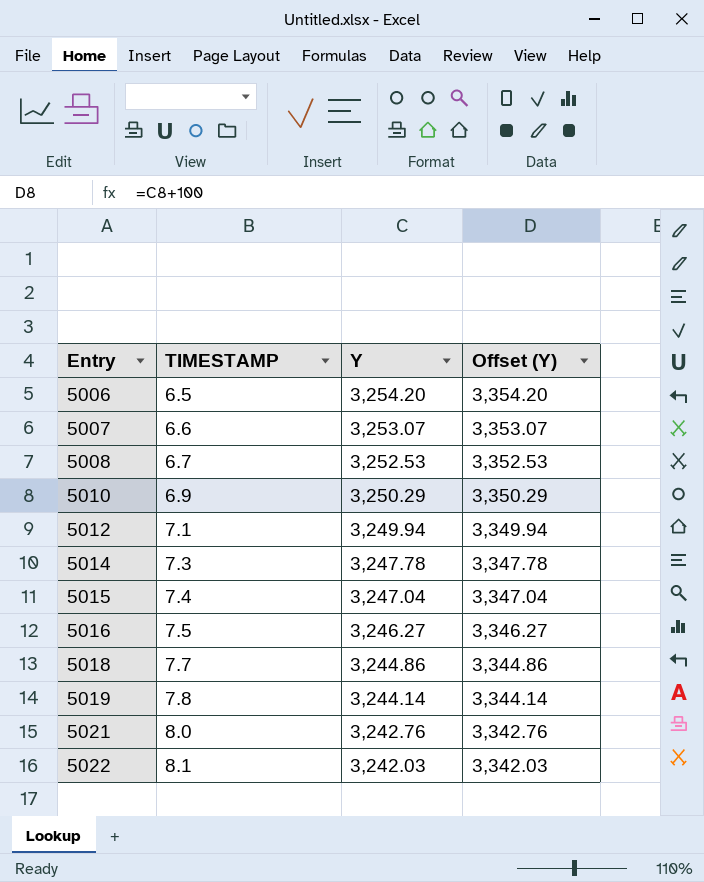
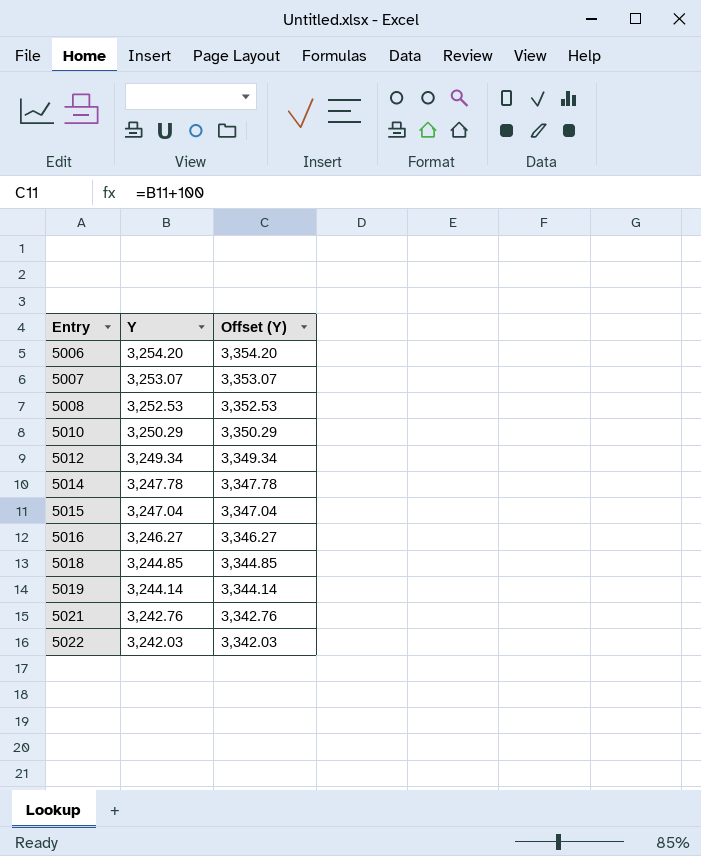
column TIMESTAMP | position: 2 -> none
5012 | Y: 3,249.94 -> 3,249.34
5012 | Offset (Y): 3,349.94 -> 3,349.34
5018 | Y: 3,244.86 -> 3,244.85
5018 | Offset (Y): 3,344.86 -> 3,344.85

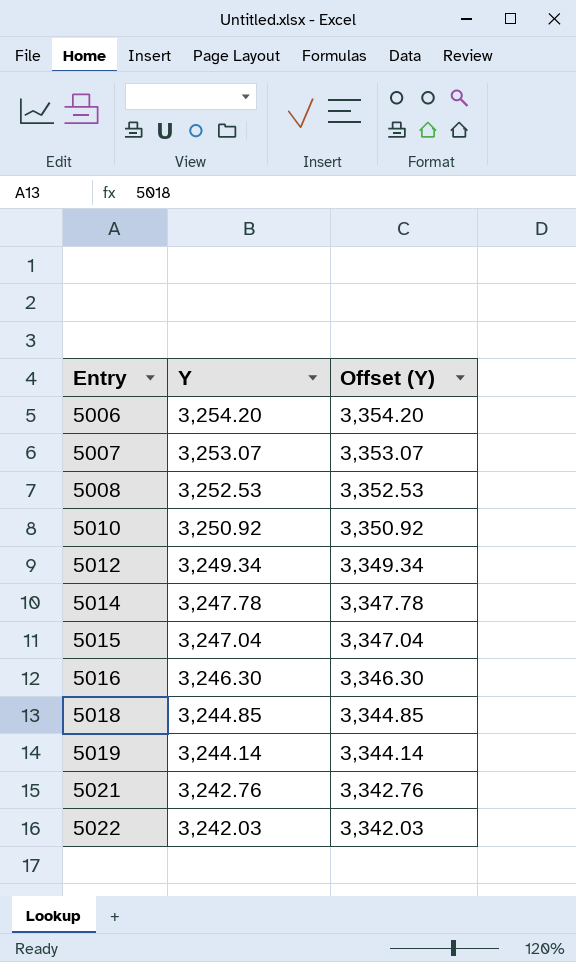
5010 | Y: 3,250.29 -> 3,250.92
5010 | Offset (Y): 3,350.29 -> 3,350.92
5016 | Y: 3,246.27 -> 3,246.30
5016 | Offset (Y): 3,346.27 -> 3,346.30

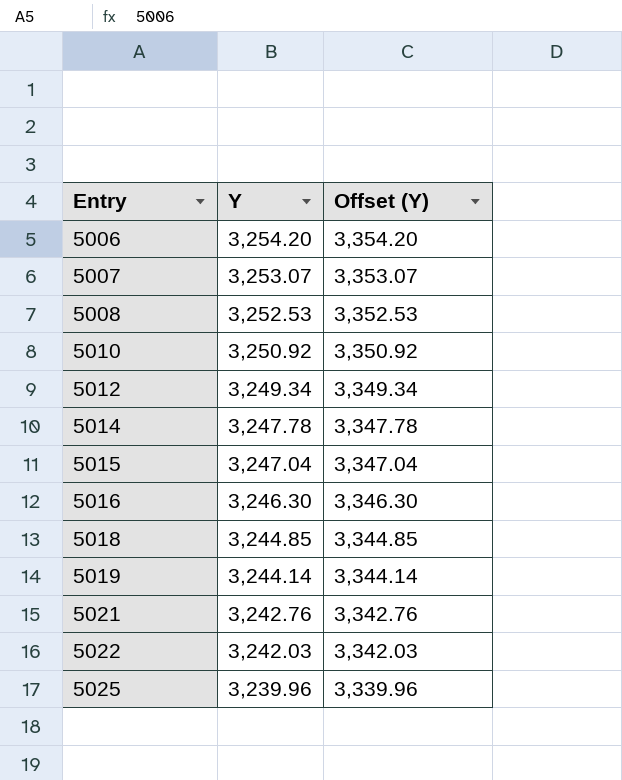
row 5025: none -> 3,239.96 | 3,339.96

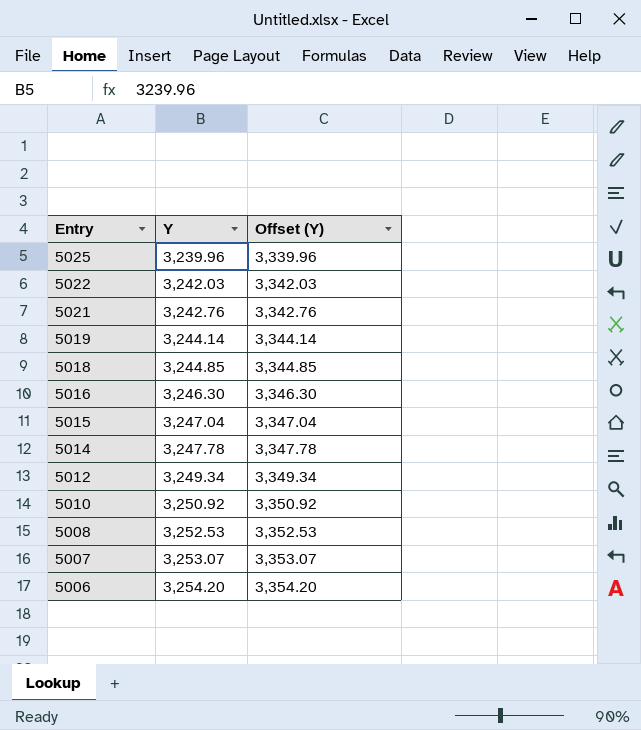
row order: Entry ascending -> Entry descending

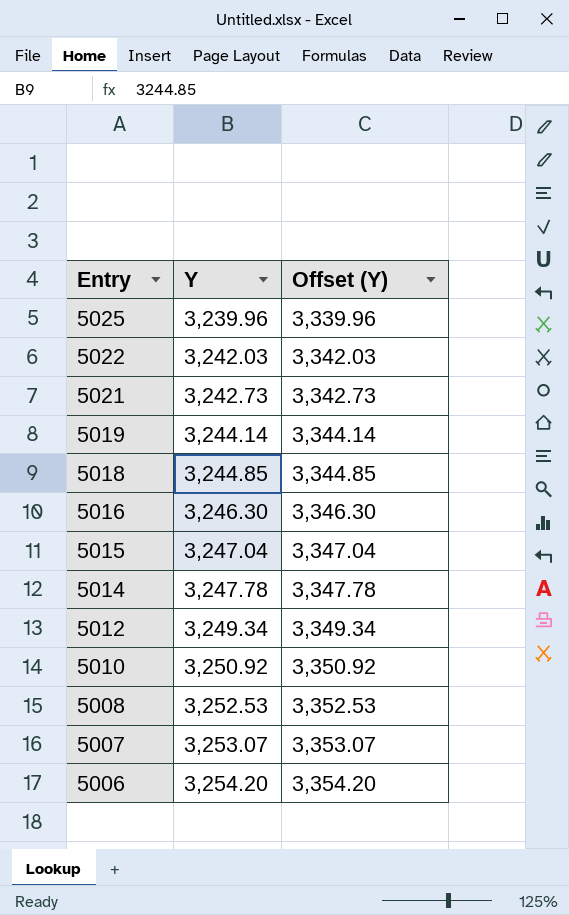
5021 | Y: 3,242.76 -> 3,242.73
5021 | Offset (Y): 3,342.76 -> 3,342.73

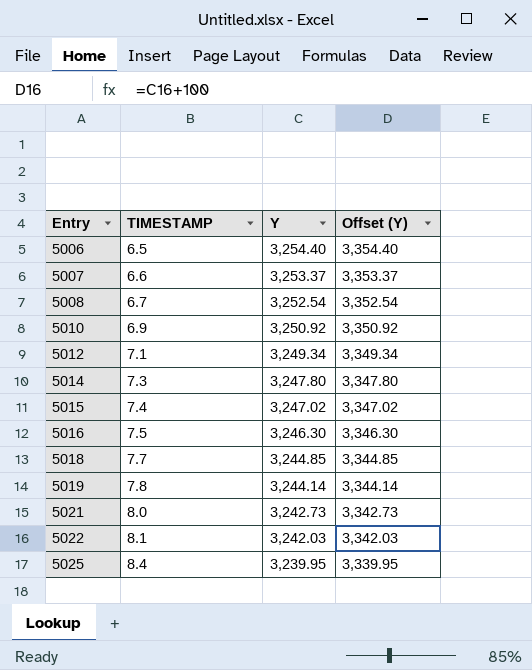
row order: Entry descending -> Entry ascending
column TIMESTAMP | position: none -> 2
5006 | Y: 3,254.20 -> 3,254.40
5006 | Offset (Y): 3,354.20 -> 3,354.40
5007 | Y: 3,253.07 -> 3,253.37
5007 | Offset (Y): 3,353.07 -> 3,353.37
5008 | Y: 3,252.53 -> 3,252.54
5008 | Offset (Y): 3,352.53 -> 3,352.54
5014 | Y: 3,247.78 -> 3,247.80
5014 | Offset (Y): 3,347.78 -> 3,347.80
5015 | Y: 3,247.04 -> 3,247.02
5015 | Offset (Y): 3,347.04 -> 3,347.02
5025 | Y: 3,239.96 -> 3,239.95
5025 | Offset (Y): 3,339.96 -> 3,339.95

